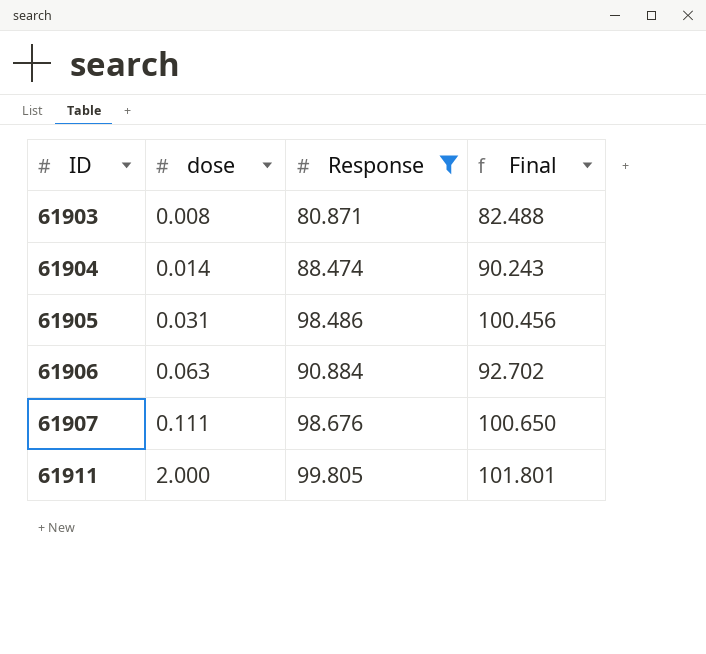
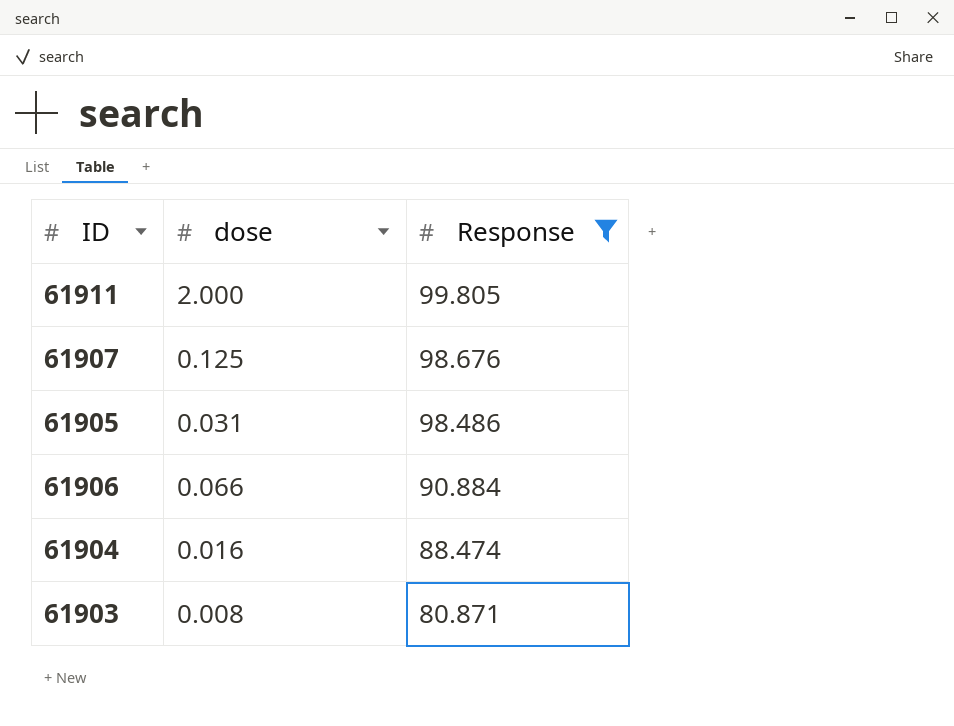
row order: ID ascending -> Response descending
column Final | formula: [Response] * 1.02 -> none
61907 | dose: 0.111 -> 0.125
61906 | dose: 0.063 -> 0.066
61904 | dose: 0.014 -> 0.016

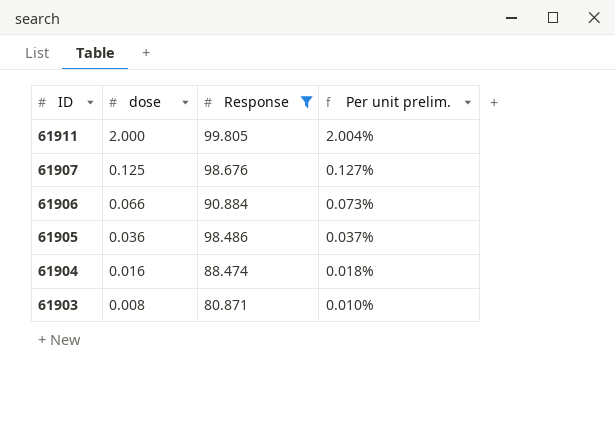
row order: Response descending -> ID descending
column Per unit prelim. | formula: none -> [dose] / [Response]
61905 | dose: 0.031 -> 0.036

